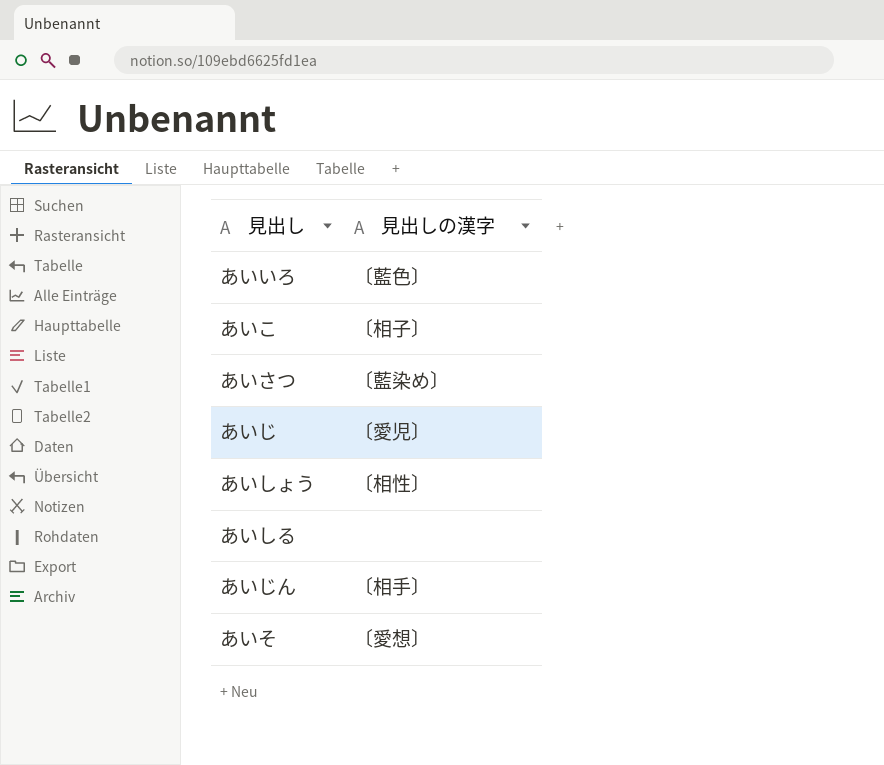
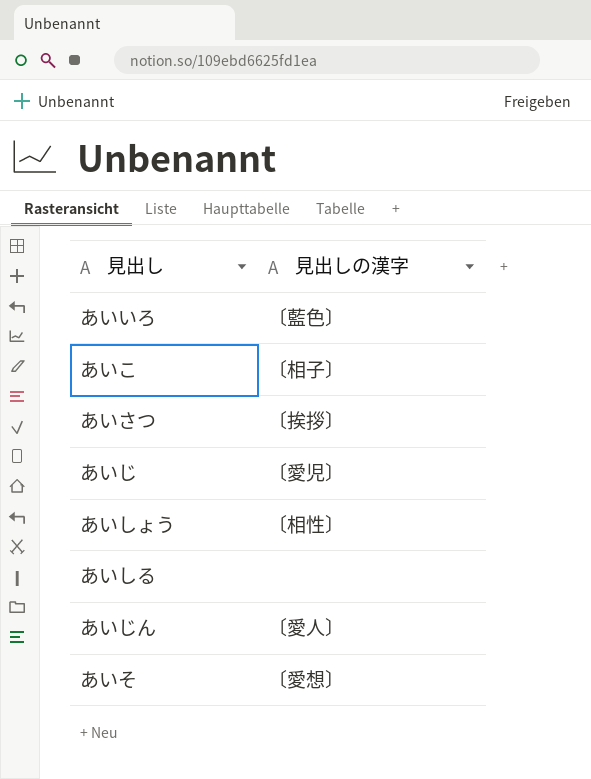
あいさつ | 見出しの漢字: 〔藍染め〕 -> 〔挨拶〕
あいじん | 見出しの漢字: 〔相手〕 -> 〔愛人〕

